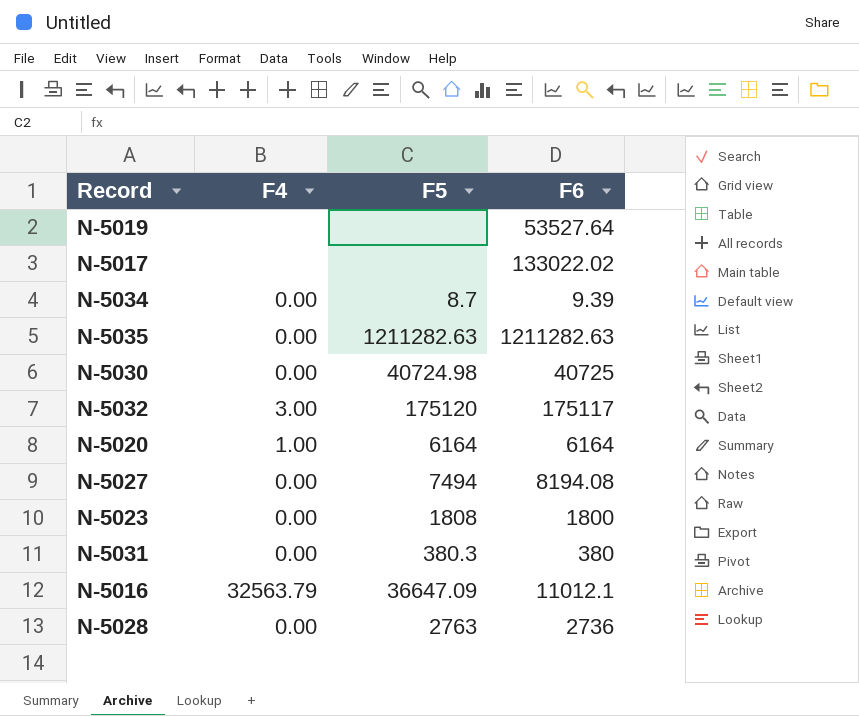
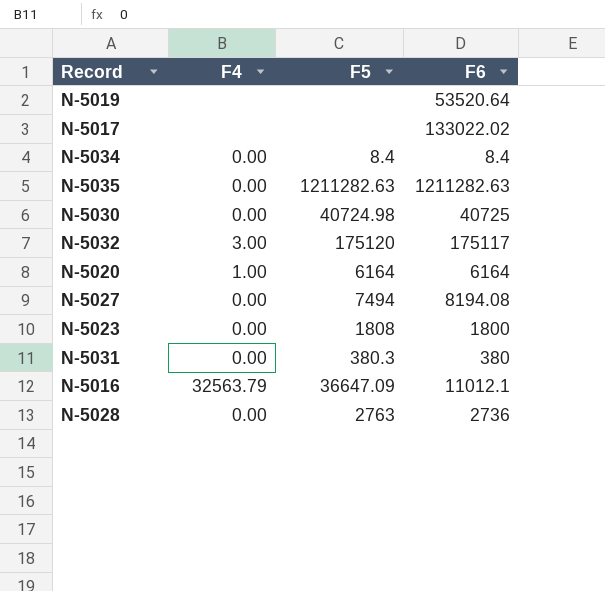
N-5019 | F6: 53527.64 -> 53520.64
N-5034 | F5: 8.7 -> 8.4
N-5034 | F6: 9.39 -> 8.4

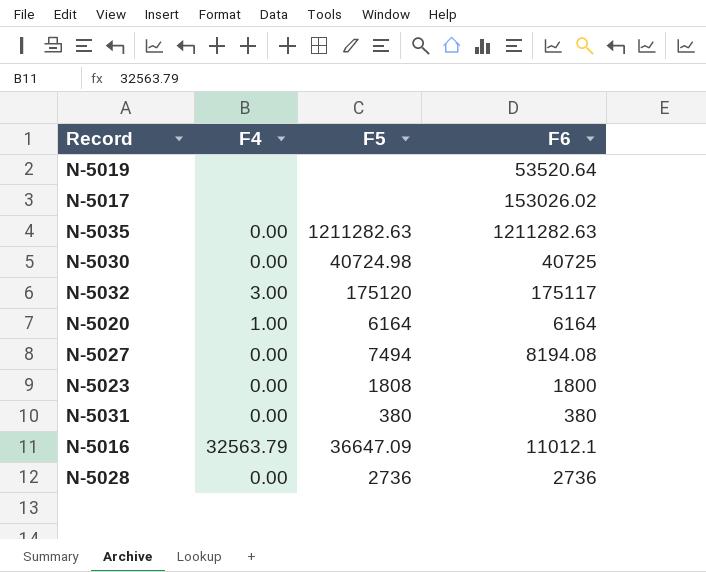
row N-5034: 0.00 | 8.4 | 8.4 -> none
N-5017 | F6: 133022.02 -> 153026.02
N-5031 | F5: 380.3 -> 380
N-5028 | F5: 2763 -> 2736

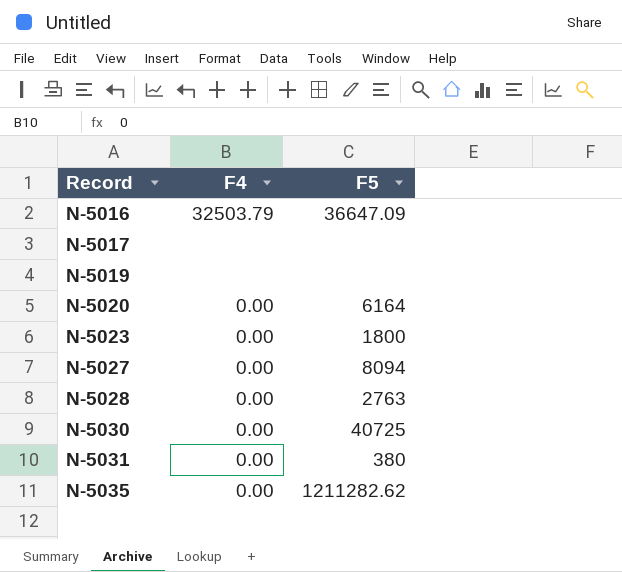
row order: none -> Record ascending
column F6 | position: 4 -> none
row N-5032: 3.00 | 175120 | 175117 -> none
N-5016 | F4: 32563.79 -> 32503.79
N-5020 | F4: 1.00 -> 0.00
N-5023 | F5: 1808 -> 1800
N-5027 | F5: 7494 -> 8094
N-5028 | F5: 2736 -> 2763
N-5030 | F5: 40724.98 -> 40725
N-5035 | F5: 1211282.63 -> 1211282.62

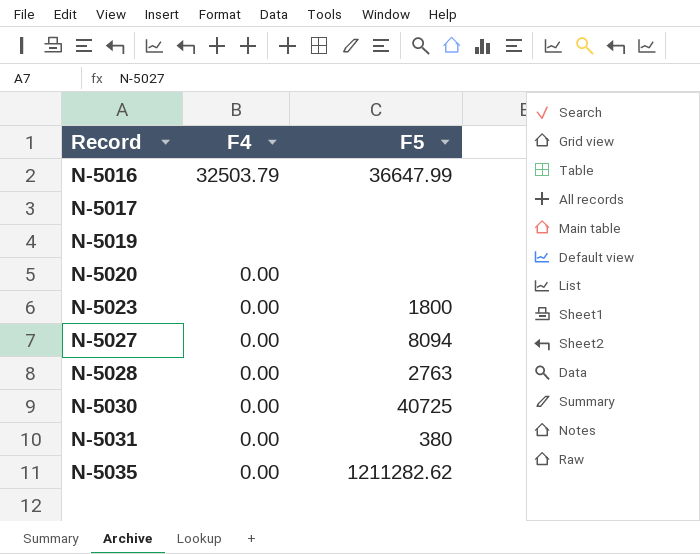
N-5016 | F5: 36647.09 -> 36647.99
N-5020 | F5: 6164 -> none

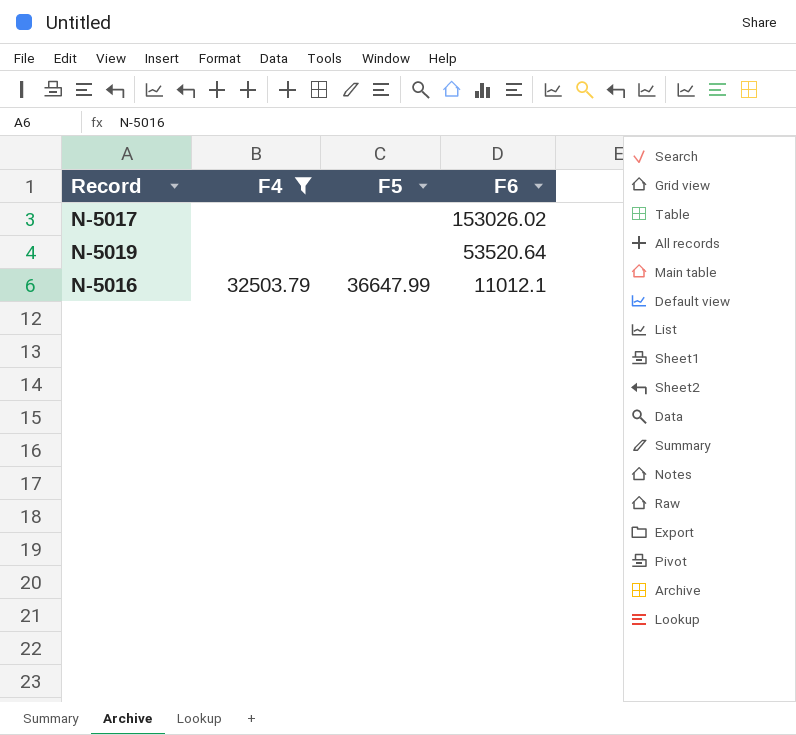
filter: none -> F4 != 0.00
row order: Record ascending -> F6 descending
column F6 | position: none -> 4

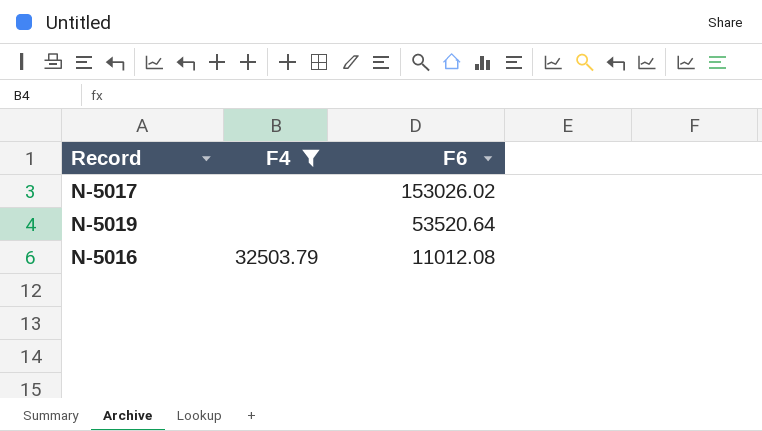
column F5 | position: 3 -> none
N-5016 | F6: 11012.1 -> 11012.08

